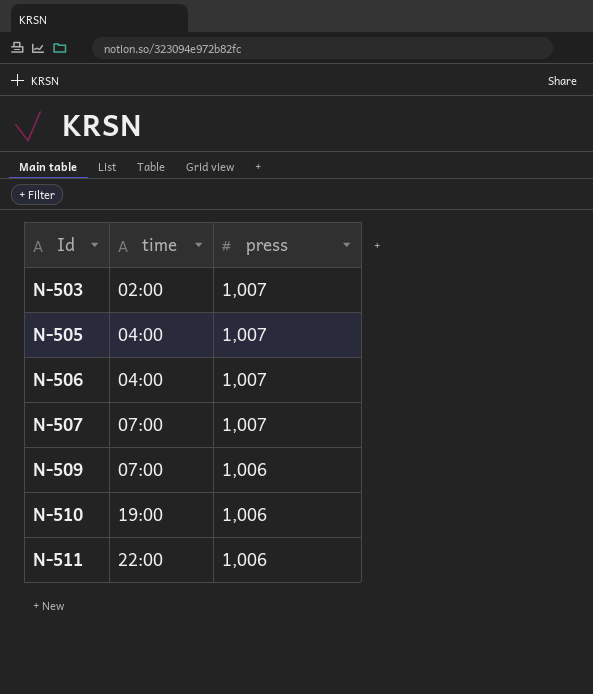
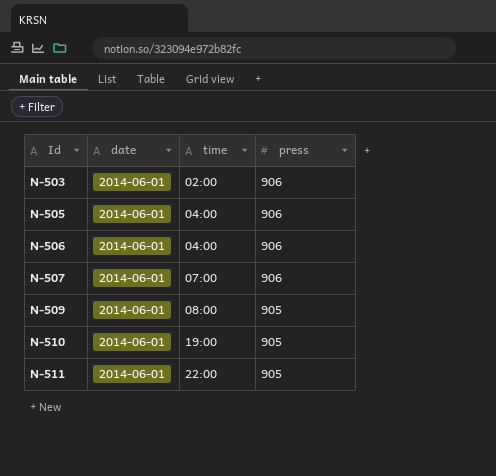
column date | position: none -> 2
N-503 | press: 1,007 -> 906
N-505 | press: 1,007 -> 906
N-506 | press: 1,007 -> 906
N-507 | press: 1,007 -> 906
N-509 | time: 07:00 -> 08:00
N-509 | press: 1,006 -> 905
N-510 | press: 1,006 -> 905
N-511 | press: 1,006 -> 905

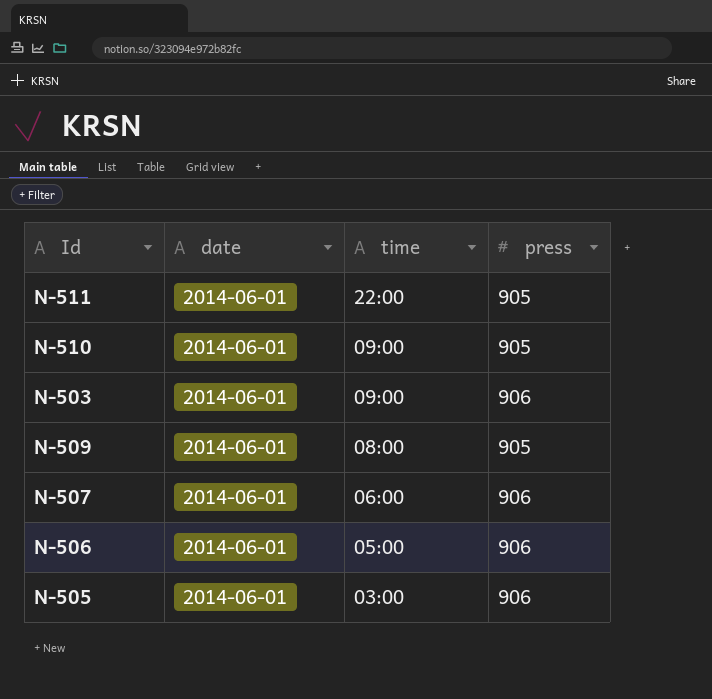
row order: Id ascending -> time descending
N-510 | time: 19:00 -> 09:00
N-503 | time: 02:00 -> 09:00
N-507 | time: 07:00 -> 06:00
N-506 | time: 04:00 -> 05:00
N-505 | time: 04:00 -> 03:00

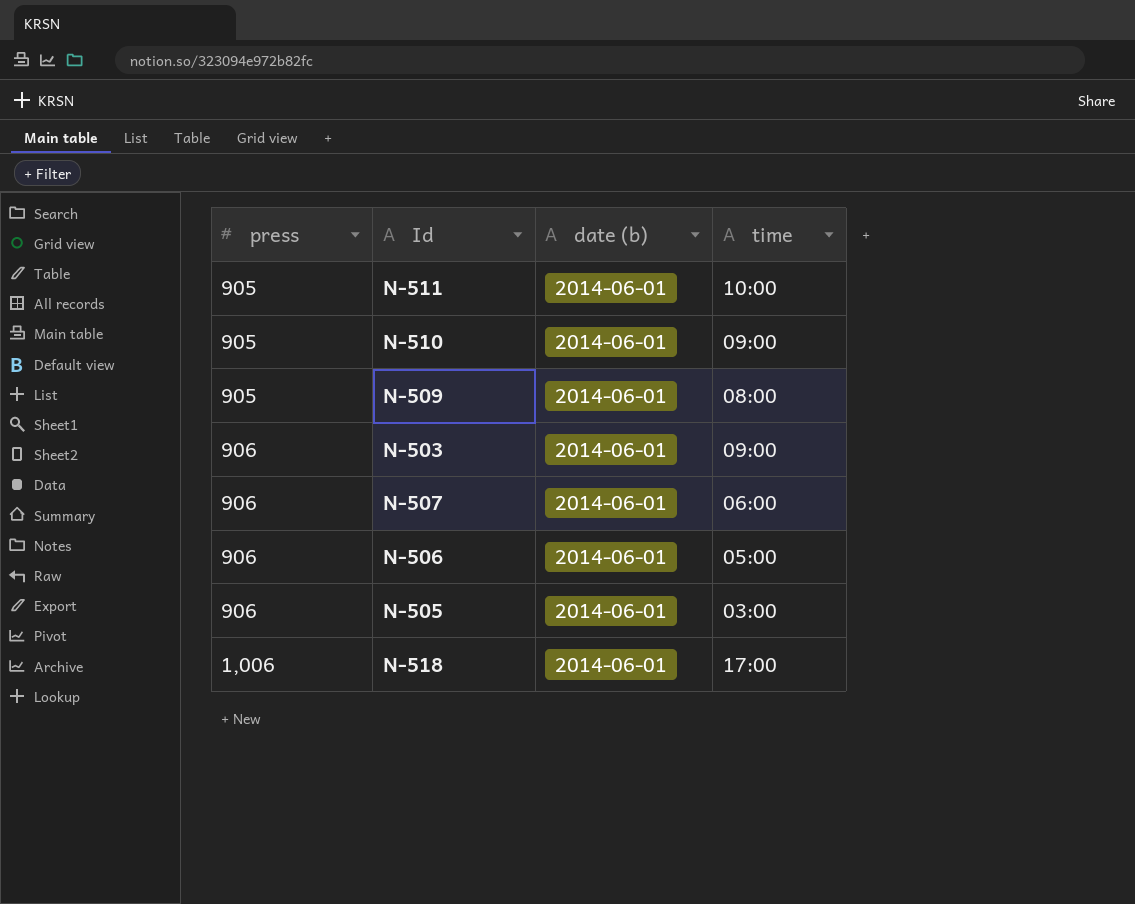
row order: time descending -> press ascending
column press | position: 4 -> 1
column name: date -> date (b)
N-511 | time: 22:00 -> 10:00
row N-518: none -> 1,006 | 2014-06-01 | 17:00

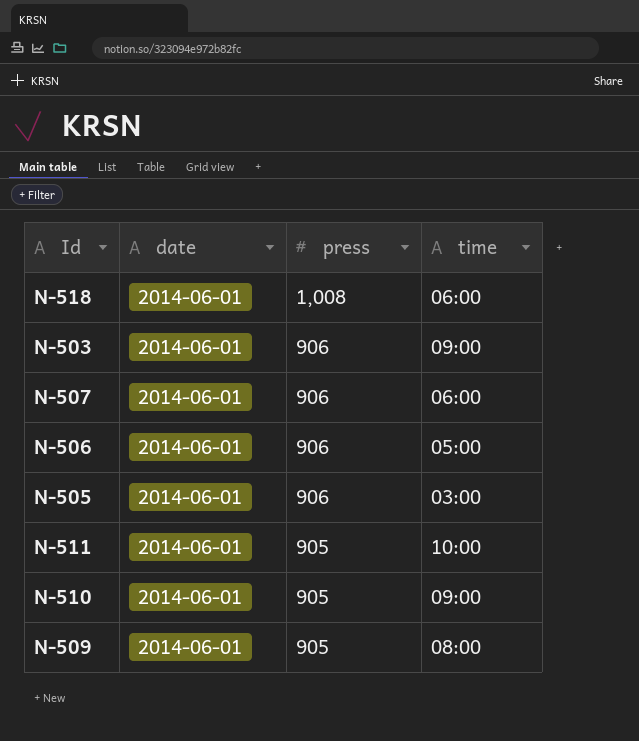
row order: press ascending -> press descending
column name: date (b) -> date
column press | position: 1 -> 3
N-518 | press: 1,006 -> 1,008
N-518 | time: 17:00 -> 06:00

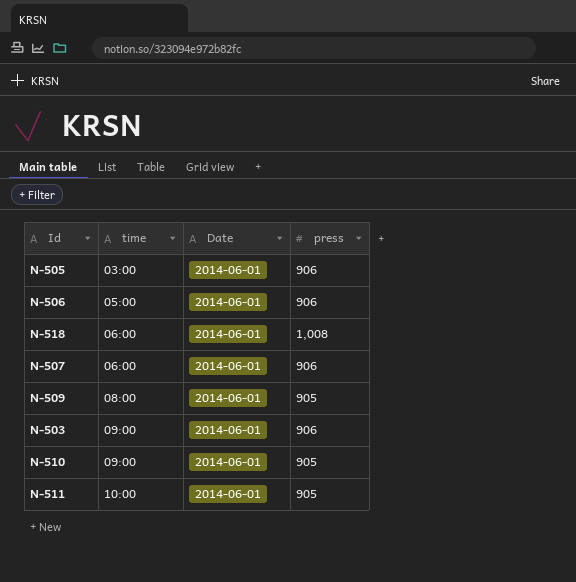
row order: press descending -> time ascending
column time | position: 4 -> 2
column name: date -> Date

